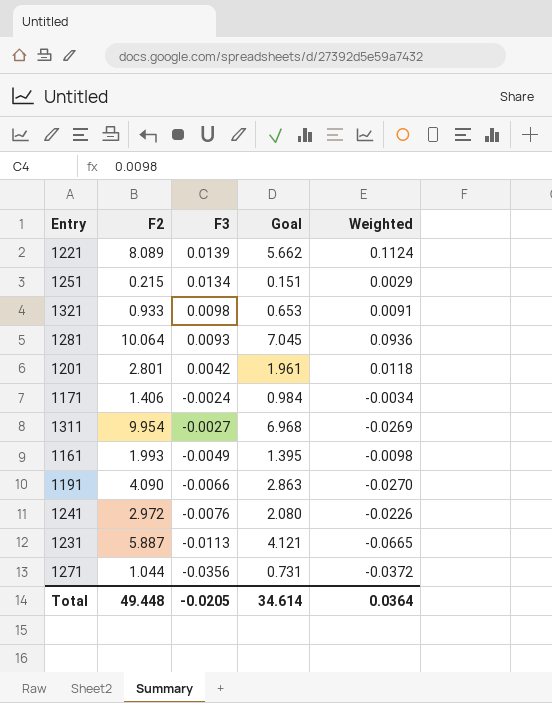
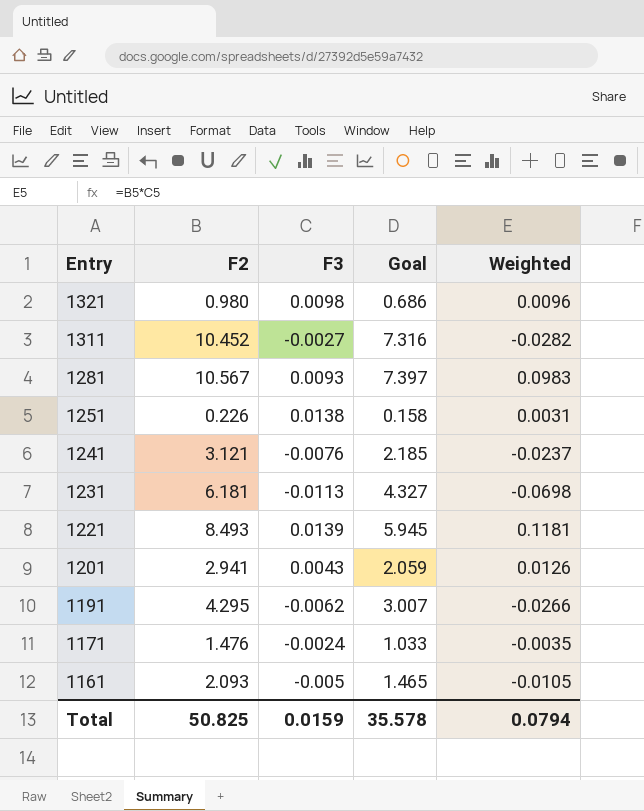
row order: F3 descending -> Entry descending
row 1271: 1.044 | -0.0356 | 0.731 | -0.0372 -> none
1321 | F2: 0.933 -> 0.980
1321 | Goal: 0.653 -> 0.686
1321 | Weighted: 0.0091 -> 0.0096
1311 | F2: 9.954 -> 10.452
1311 | Goal: 6.968 -> 7.316
1311 | Weighted: -0.0269 -> -0.0282
1281 | F2: 10.064 -> 10.567
1281 | Goal: 7.045 -> 7.397
1281 | Weighted: 0.0936 -> 0.0983
1251 | F2: 0.215 -> 0.226
1251 | F3: 0.0134 -> 0.0138
1251 | Goal: 0.151 -> 0.158
1251 | Weighted: 0.0029 -> 0.0031
1241 | F2: 2.972 -> 3.121
1241 | Goal: 2.080 -> 2.185
1241 | Weighted: -0.0226 -> -0.0237
1231 | F2: 5.887 -> 6.181
1231 | Goal: 4.121 -> 4.327
1231 | Weighted: -0.0665 -> -0.0698
1221 | F2: 8.089 -> 8.493
1221 | Goal: 5.662 -> 5.945
1221 | Weighted: 0.1124 -> 0.1181
1201 | F2: 2.801 -> 2.941
1201 | F3: 0.0042 -> 0.0043
1201 | Goal: 1.961 -> 2.059
1201 | Weighted: 0.0118 -> 0.0126
1191 | F2: 4.090 -> 4.295
1191 | F3: -0.0066 -> -0.0062
1191 | Goal: 2.863 -> 3.007
1191 | Weighted: -0.0270 -> -0.0266
1171 | F2: 1.406 -> 1.476
1171 | Goal: 0.984 -> 1.033
1171 | Weighted: -0.0034 -> -0.0035
1161 | F2: 1.993 -> 2.093
1161 | F3: -0.0049 -> -0.005
1161 | Goal: 1.395 -> 1.465
1161 | Weighted: -0.0098 -> -0.0105
Total | F2: 49.448 -> 50.825
Total | F3: -0.0205 -> 0.0159
Total | Goal: 34.614 -> 35.578
Total | Weighted: 0.0364 -> 0.0794

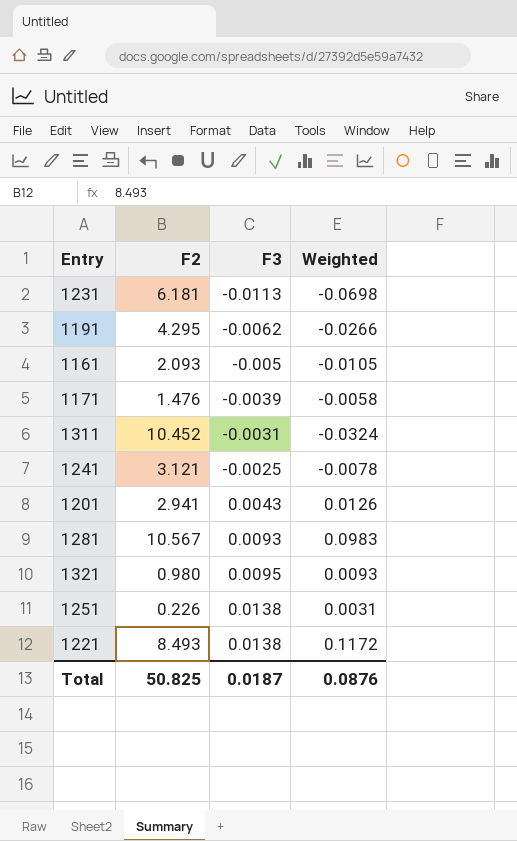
row order: Entry descending -> F3 ascending
column Goal | formula: [F2] * 0.7 -> none
1171 | F3: -0.0024 -> -0.0039
1171 | Weighted: -0.0035 -> -0.0058
1311 | F3: -0.0027 -> -0.0031
1311 | Weighted: -0.0282 -> -0.0324
1241 | F3: -0.0076 -> -0.0025
1241 | Weighted: -0.0237 -> -0.0078
1321 | F3: 0.0098 -> 0.0095
1321 | Weighted: 0.0096 -> 0.0093
1221 | F3: 0.0139 -> 0.0138
1221 | Weighted: 0.1181 -> 0.1172
Total | F3: 0.0159 -> 0.0187
Total | Weighted: 0.0794 -> 0.0876

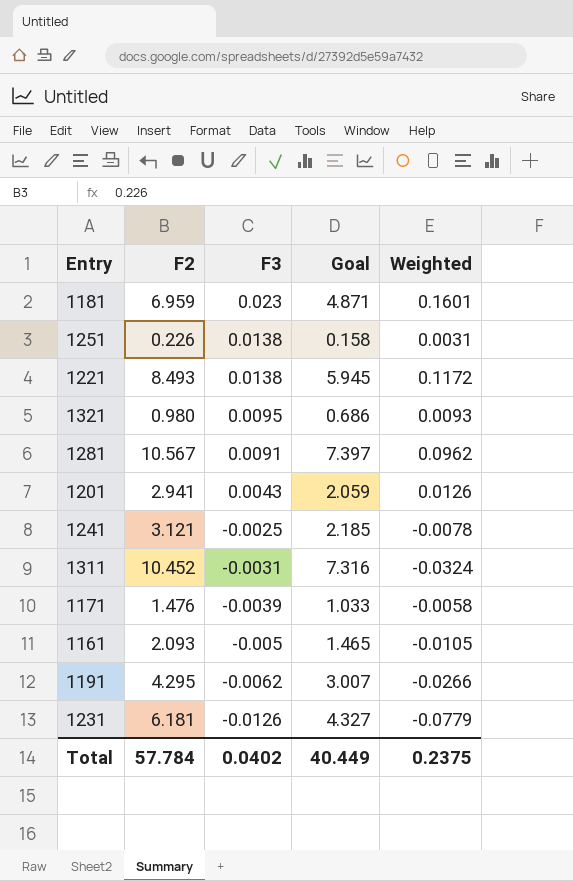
row order: F3 ascending -> F3 descending
column Goal | formula: none -> [F2] * 0.7
row 1181: none -> 6.959 | 0.023 | 4.871 | 0.1601
1281 | F3: 0.0093 -> 0.0091
1281 | Weighted: 0.0983 -> 0.0962
1231 | F3: -0.0113 -> -0.0126
1231 | Weighted: -0.0698 -> -0.0779
Total | F2: 50.825 -> 57.784
Total | F3: 0.0187 -> 0.0402
Total | Weighted: 0.0876 -> 0.2375

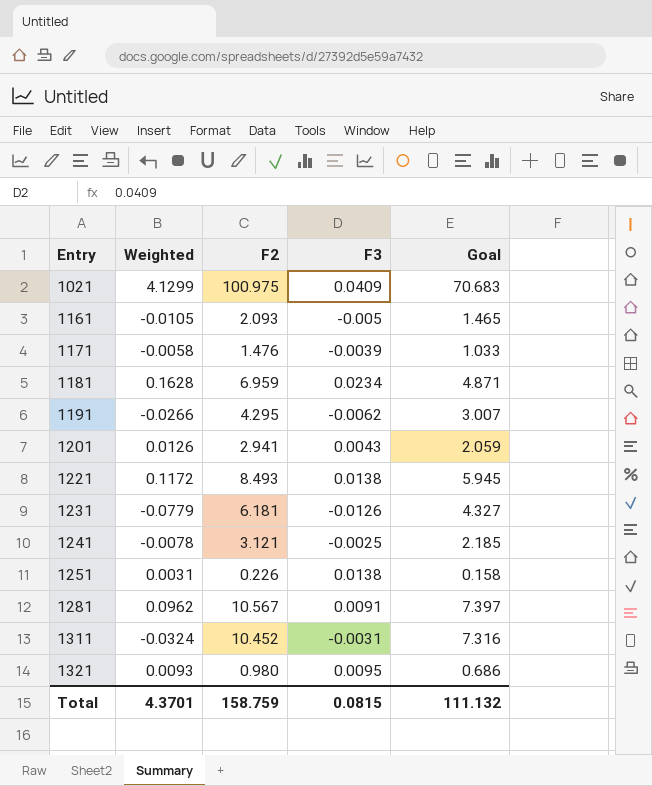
row order: F3 descending -> Entry ascending
column Weighted | position: 5 -> 2
row 1021: none -> 4.1299 | 100.975 | 0.0409 | 70.683
1181 | Weighted: 0.1601 -> 0.1628
1181 | F3: 0.023 -> 0.0234
Total | Weighted: 0.2375 -> 4.3701
Total | F2: 57.784 -> 158.759
Total | F3: 0.0402 -> 0.0815
Total | Goal: 40.449 -> 111.132

